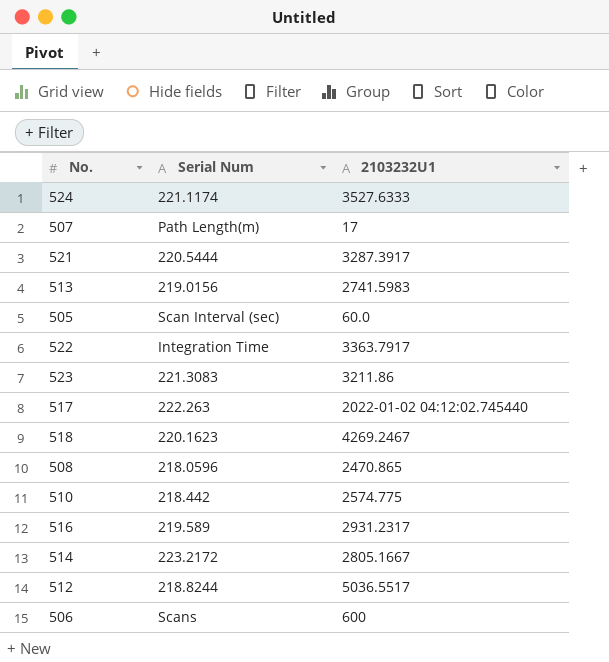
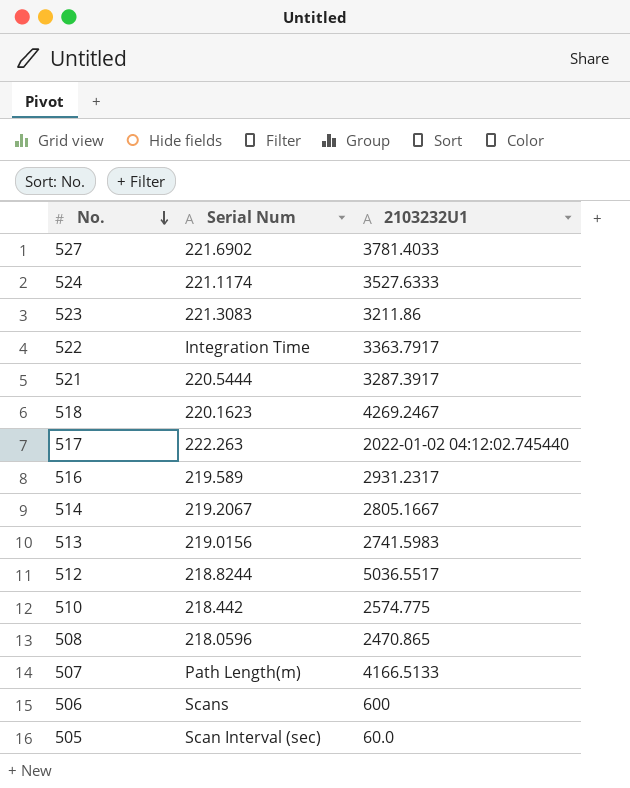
row order: none -> No. descending
row 527: none -> 221.6902 | 3781.4033
514 | Serial Num: 223.2172 -> 219.2067
507 | 2103232U1: 17 -> 4166.5133

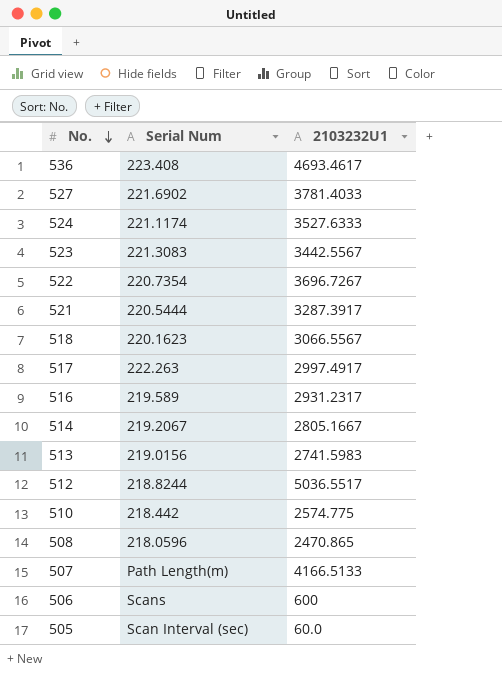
row 536: none -> 223.408 | 4693.4617
523 | 2103232U1: 3211.86 -> 3442.5567
522 | Serial Num: Integration Time -> 220.7354
522 | 2103232U1: 3363.7917 -> 3696.7267
518 | 2103232U1: 4269.2467 -> 3066.5567
517 | 2103232U1: 2022-01-02 04:12:02.745440 -> 2997.4917

